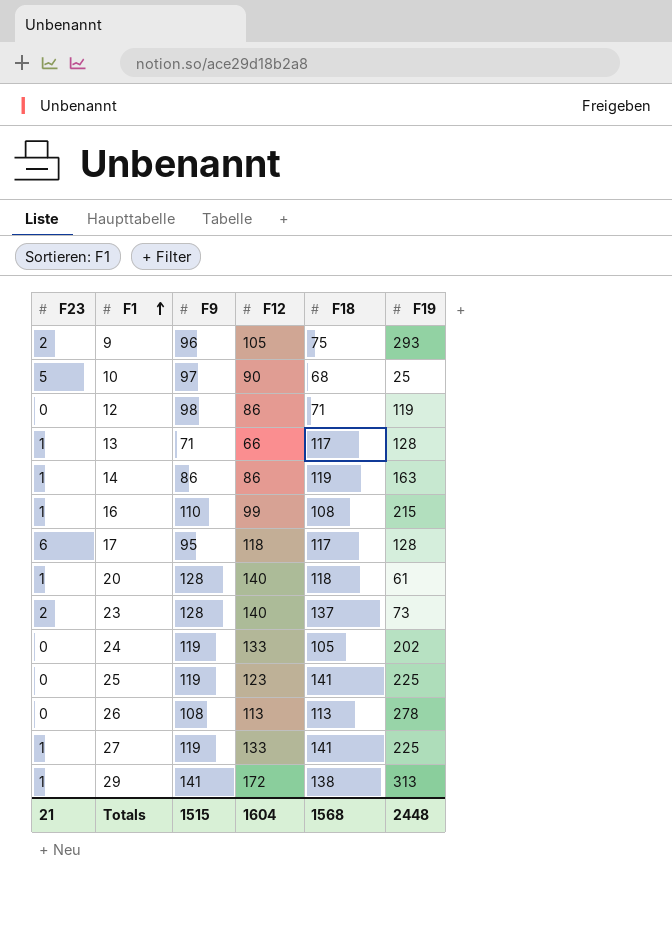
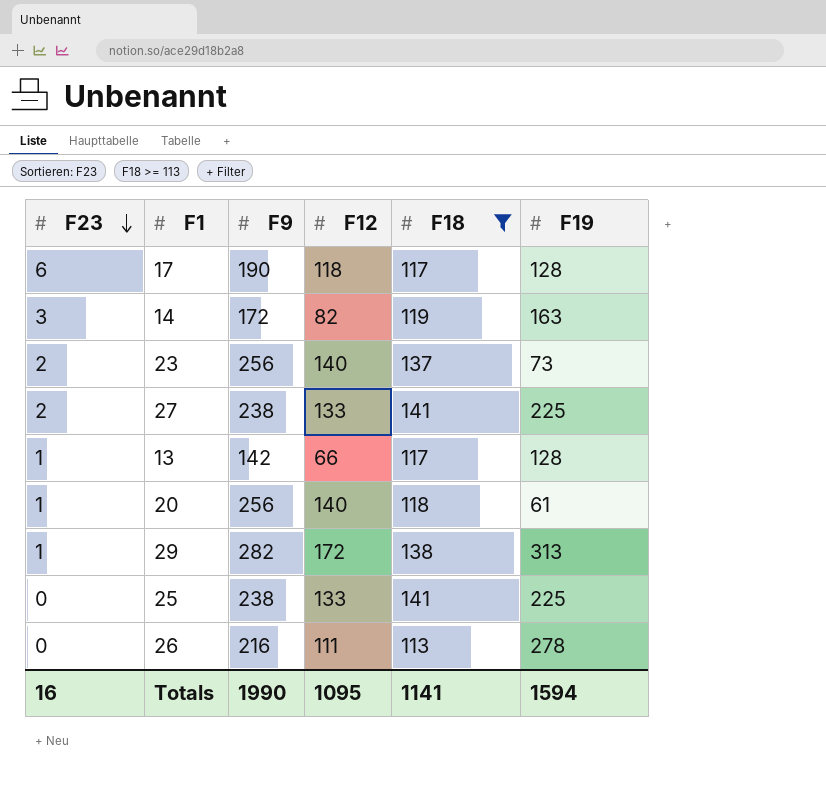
filter: none -> F18 >= 113
row order: F1 ascending -> F23 descending
17 | F9: 95 -> 190
14 | F23: 1 -> 3
14 | F9: 86 -> 172
14 | F12: 86 -> 82
23 | F9: 128 -> 256
27 | F23: 1 -> 2
27 | F9: 119 -> 238
13 | F9: 71 -> 142
20 | F9: 128 -> 256
29 | F9: 141 -> 282
25 | F9: 119 -> 238
25 | F12: 123 -> 133
26 | F9: 108 -> 216
26 | F12: 113 -> 111
Totals | F23: 21 -> 16
Totals | F9: 1515 -> 1990
Totals | F12: 1604 -> 1095
Totals | F18: 1568 -> 1141
Totals | F19: 2448 -> 1594

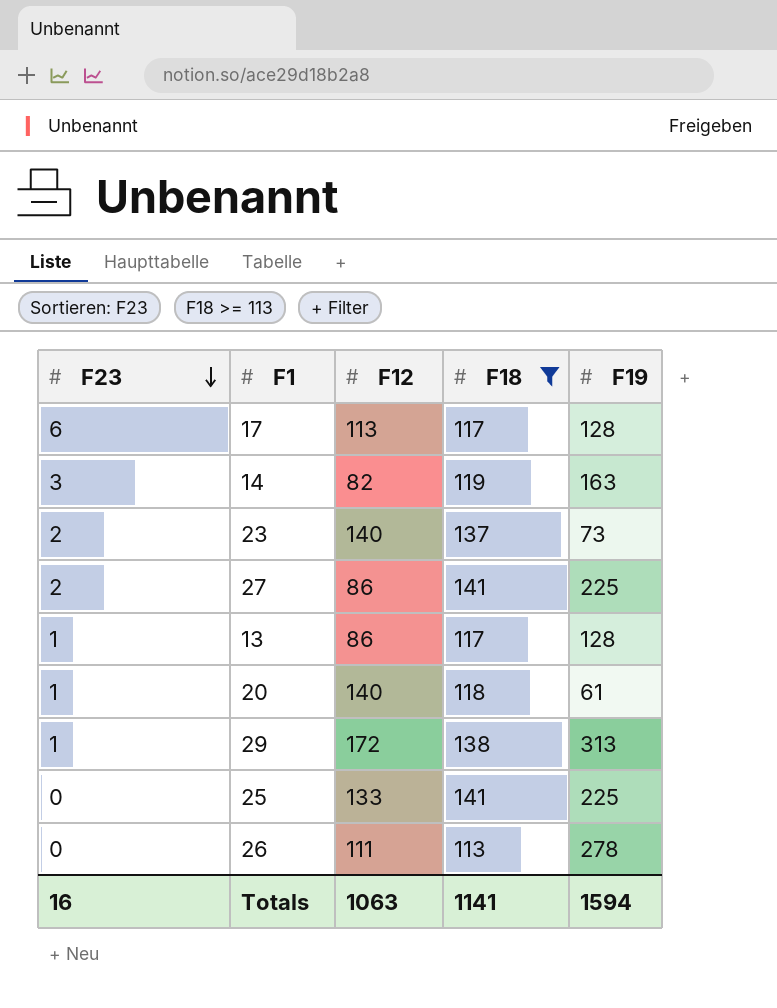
column F9 | position: 3 -> none
17 | F12: 118 -> 113
27 | F12: 133 -> 86
13 | F12: 66 -> 86
Totals | F12: 1095 -> 1063

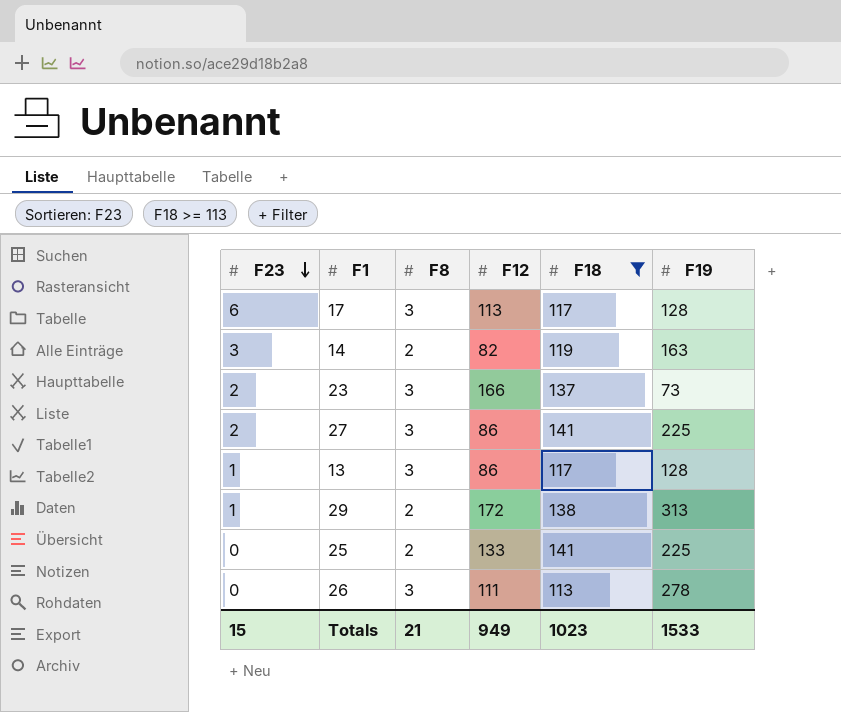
column F8 | position: none -> 3
row 20: 1 | 140 | 118 | 61 -> none
23 | F12: 140 -> 166
Totals | F23: 16 -> 15
Totals | F12: 1063 -> 949
Totals | F18: 1141 -> 1023
Totals | F19: 1594 -> 1533

